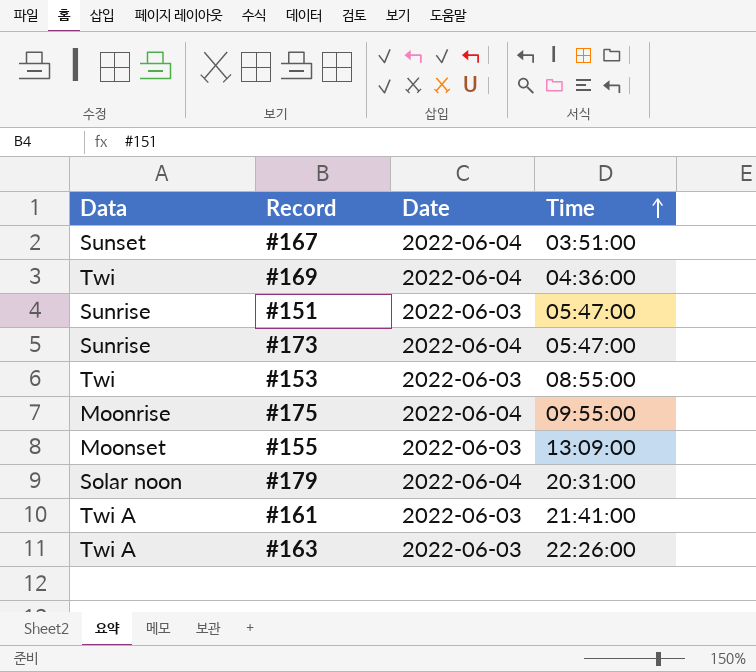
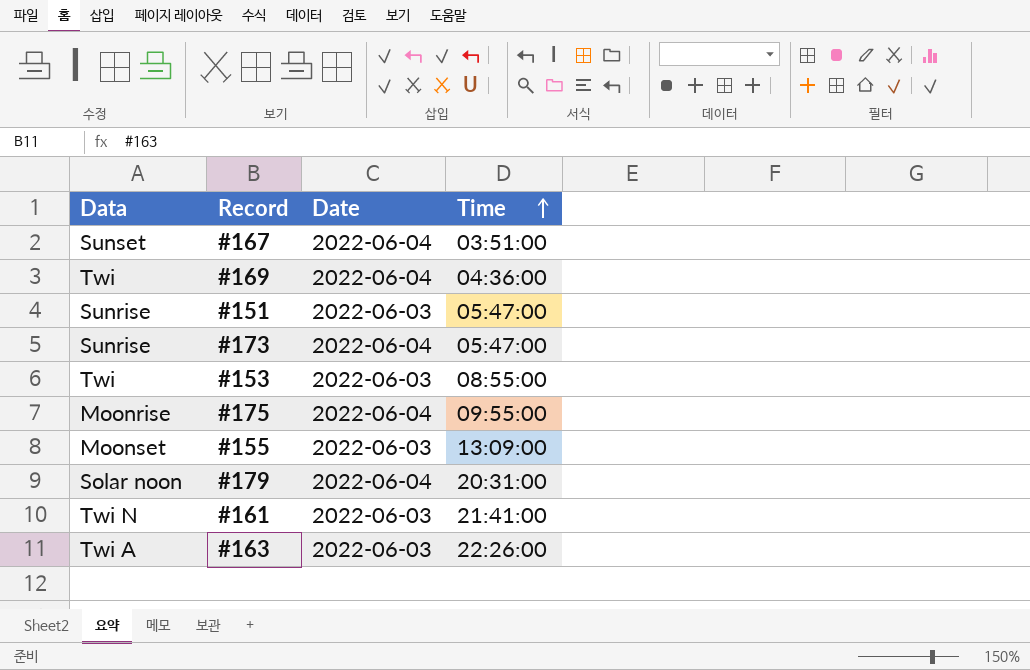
#161 | Data: Twi A -> Twi N

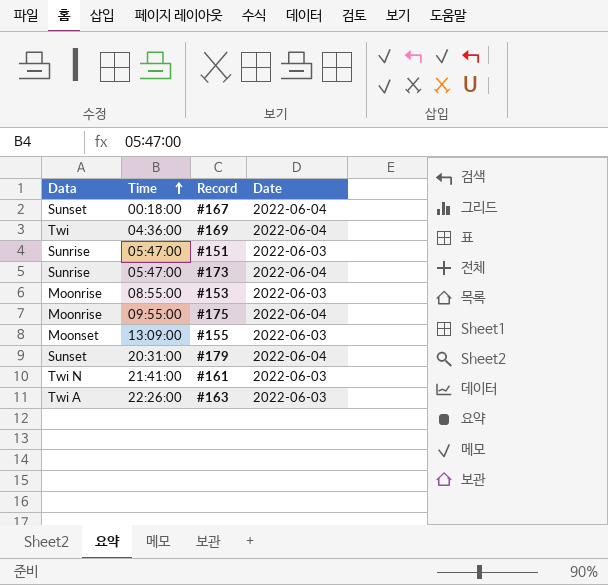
column Time | position: 4 -> 2
#167 | Time: 03:51:00 -> 00:18:00
#153 | Data: Twi -> Moonrise
#179 | Data: Solar noon -> Sunset

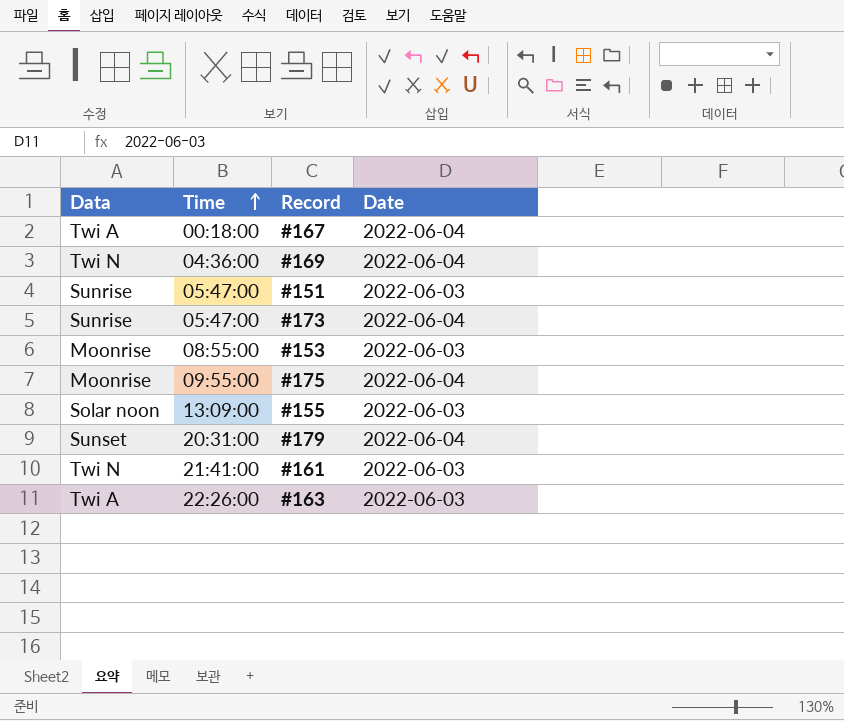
#167 | Data: Sunset -> Twi A
#169 | Data: Twi -> Twi N
#155 | Data: Moonset -> Solar noon

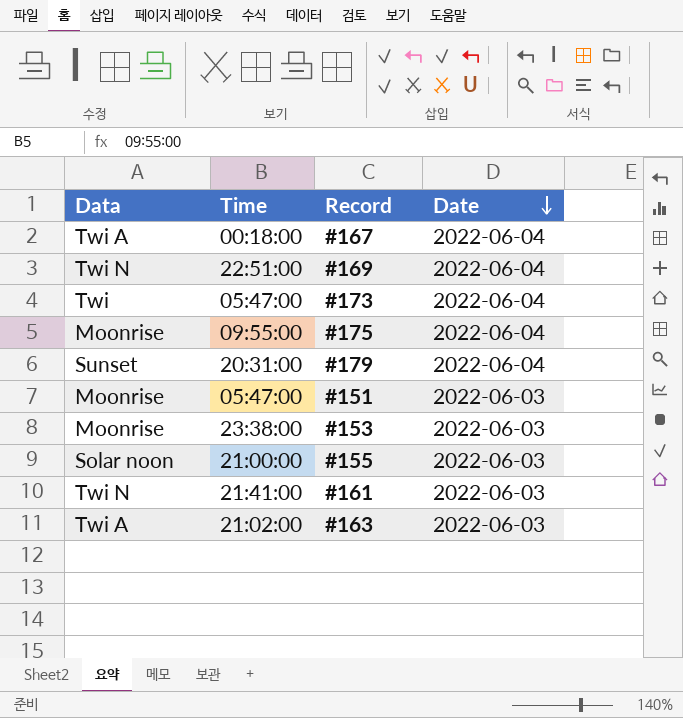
row order: Time ascending -> Date descending
#169 | Time: 04:36:00 -> 22:51:00
#173 | Data: Sunrise -> Twi
#151 | Data: Sunrise -> Moonrise
#153 | Time: 08:55:00 -> 23:38:00
#155 | Time: 13:09:00 -> 21:00:00
#163 | Time: 22:26:00 -> 21:02:00

